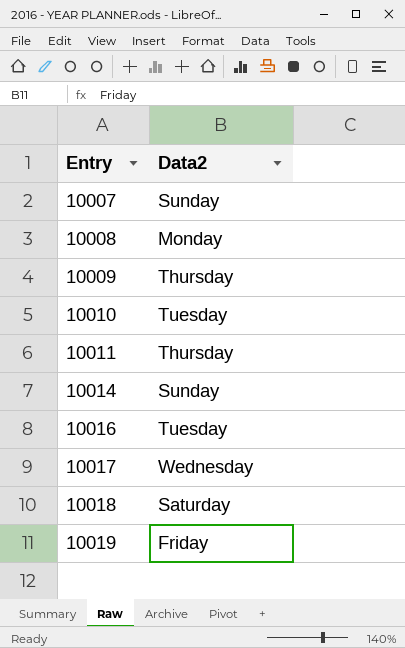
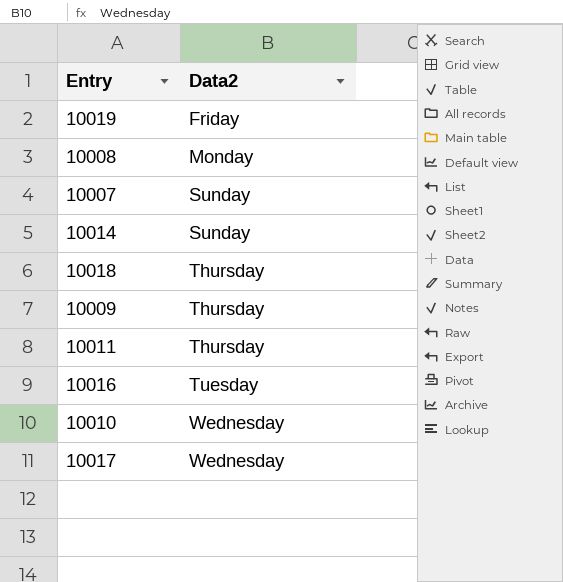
row order: Entry ascending -> Data2 ascending
10018 | Data2: Saturday -> Thursday
10010 | Data2: Tuesday -> Wednesday

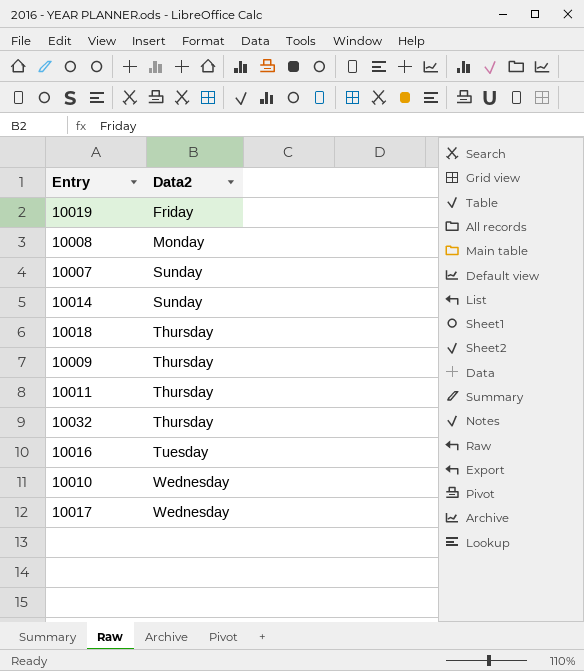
row 10032: none -> Thursday

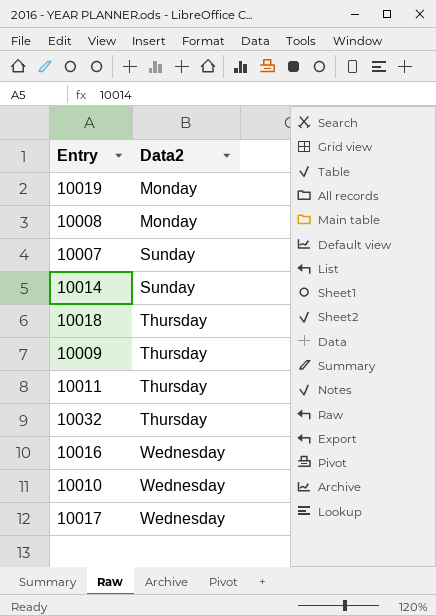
10019 | Data2: Friday -> Monday
10016 | Data2: Tuesday -> Wednesday

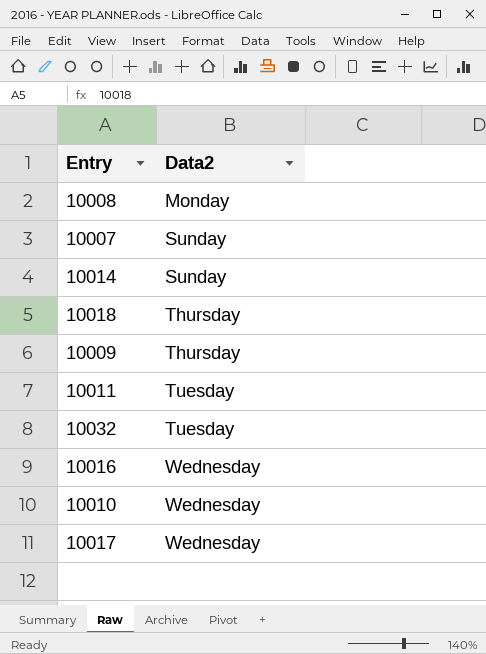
row 10019: Monday -> none
10011 | Data2: Thursday -> Tuesday
10032 | Data2: Thursday -> Tuesday

